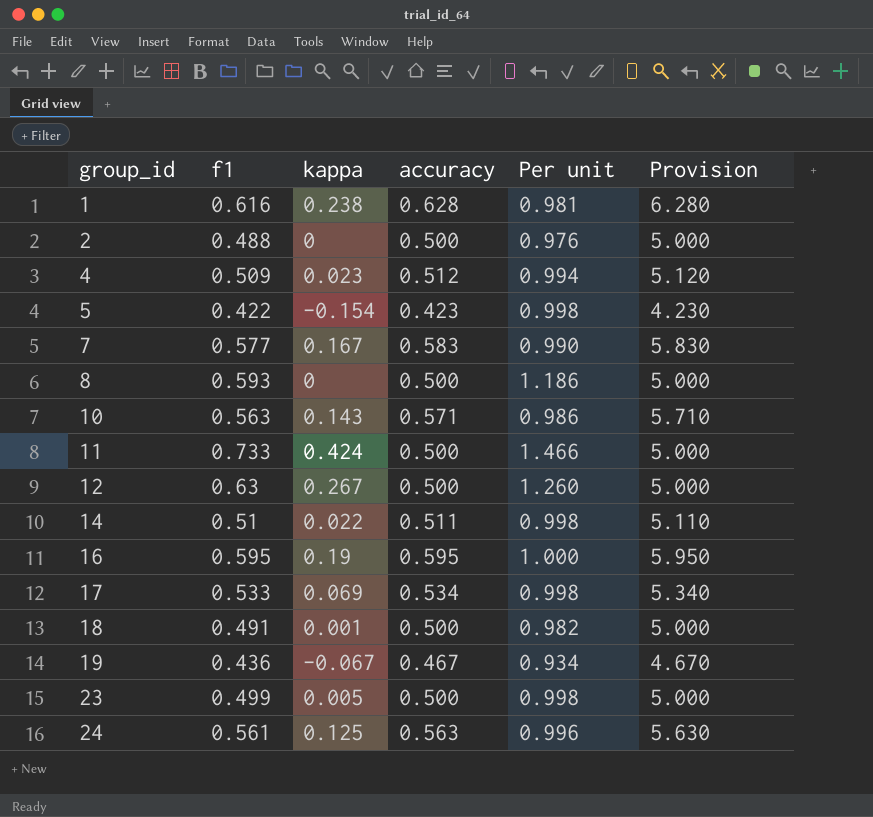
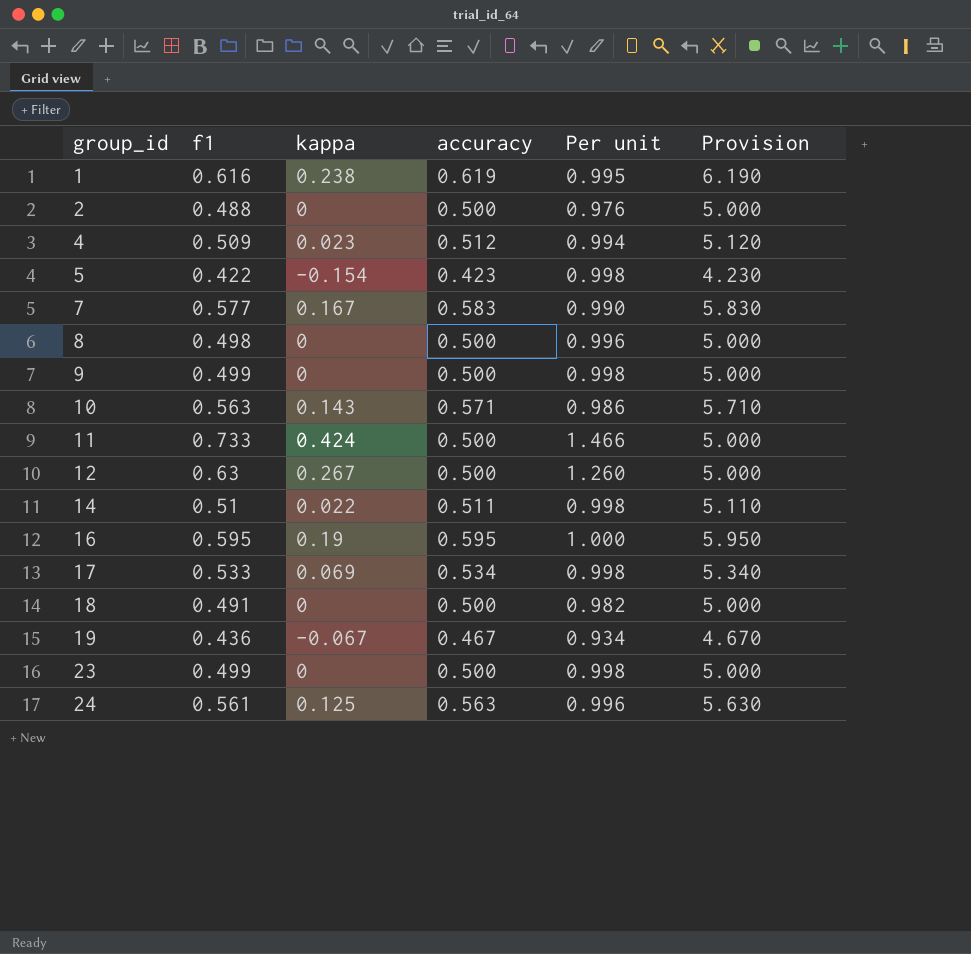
1 | accuracy: 0.628 -> 0.619
1 | Per unit: 0.981 -> 0.995
1 | Provision: 6.280 -> 6.190
8 | f1: 0.593 -> 0.498
8 | Per unit: 1.186 -> 0.996
row 9: none -> 0.499 | 0 | 0.500 | 0.998 | 5.000
18 | kappa: 0.001 -> 0
23 | kappa: 0.005 -> 0

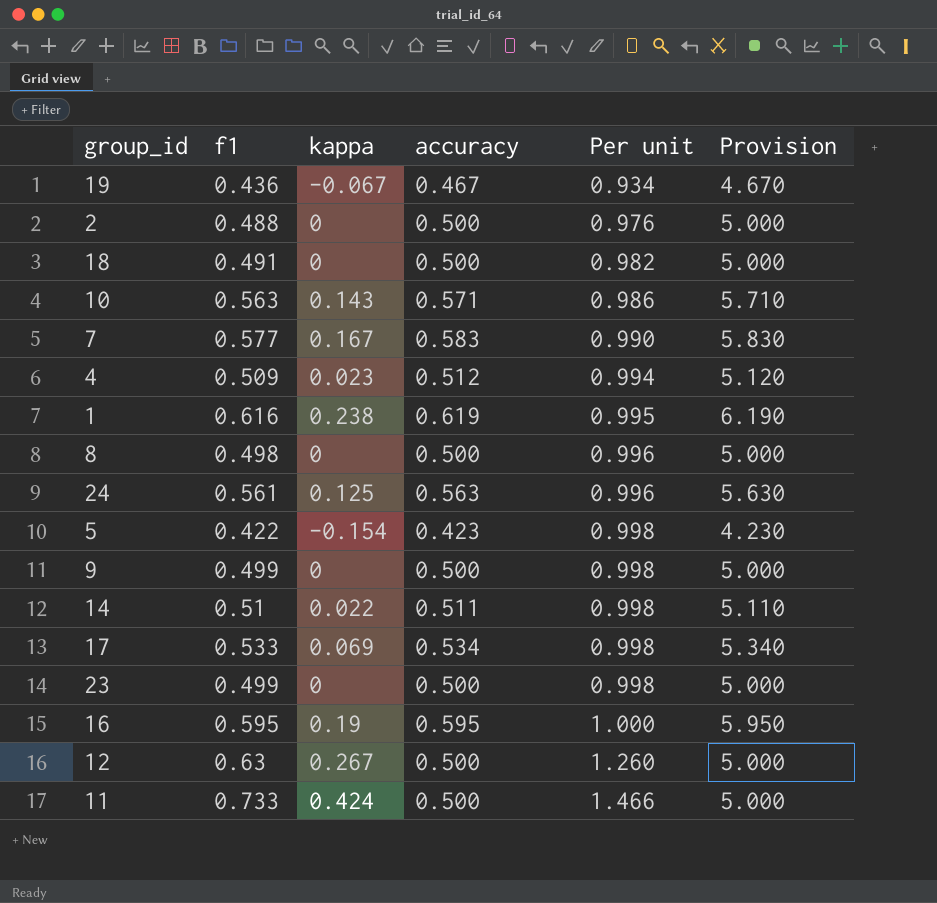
row order: group_id ascending -> Per unit ascending

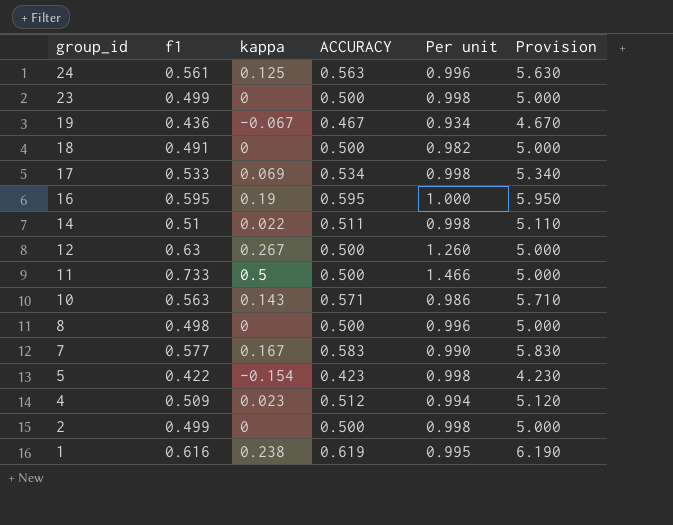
row order: Per unit ascending -> group_id descending
column name: accuracy -> ACCURACY
row 9: 0.499 | 0 | 0.500 | 0.998 | 5.000 -> none
11 | kappa: 0.424 -> 0.5
2 | f1: 0.488 -> 0.499
2 | Per unit: 0.976 -> 0.998

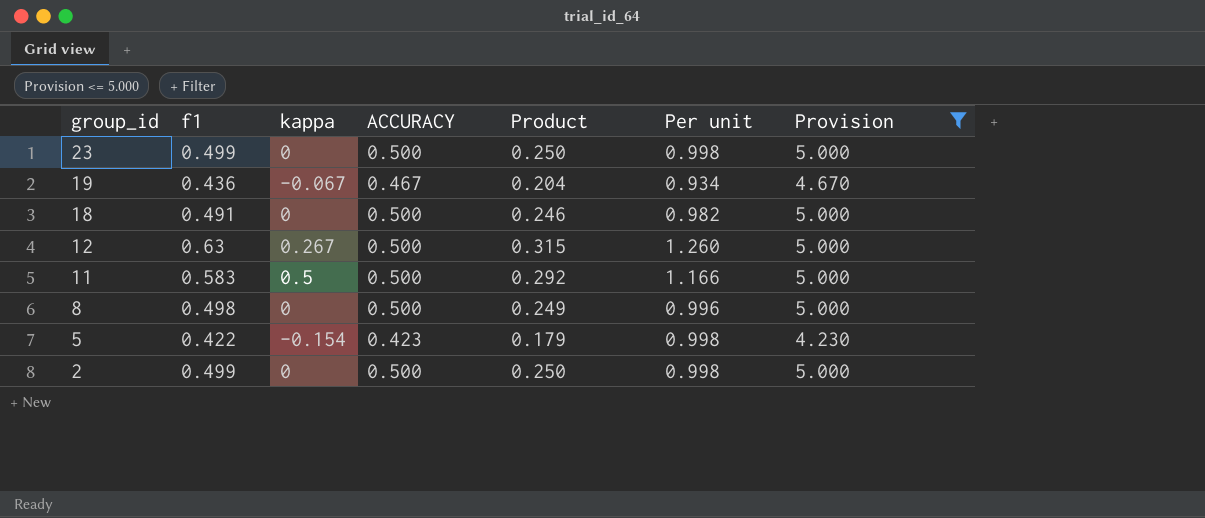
filter: none -> Provision <= 5.000
column Product | formula: none -> [f1] * [ACCURACY]
11 | f1: 0.733 -> 0.583
11 | Per unit: 1.466 -> 1.166

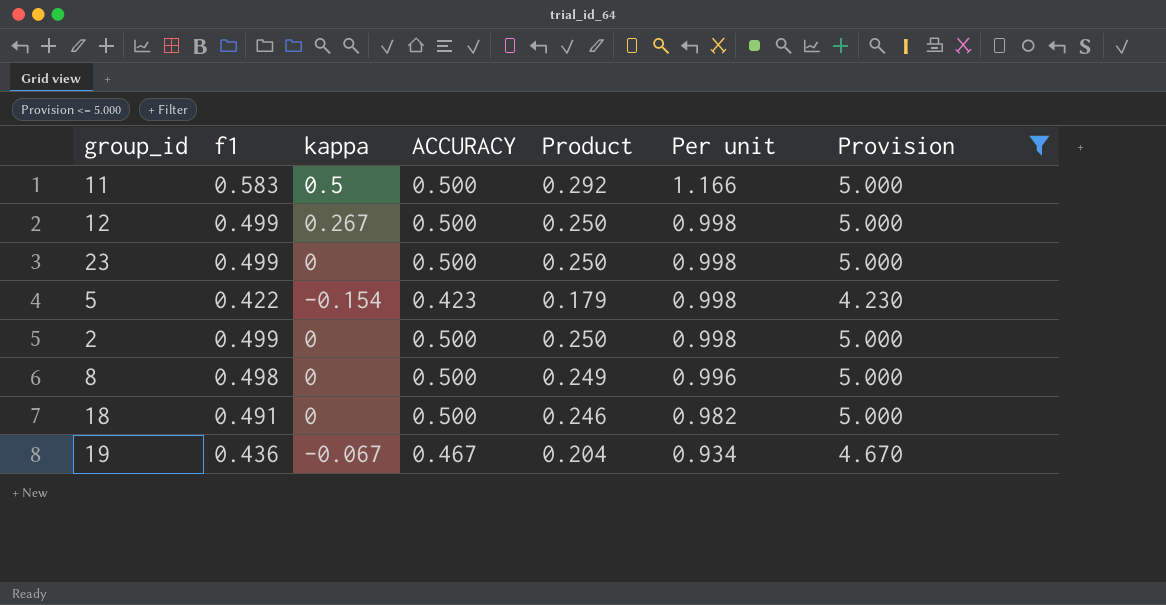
row order: group_id descending -> Per unit descending
12 | f1: 0.63 -> 0.499
12 | Product: 0.315 -> 0.250
12 | Per unit: 1.260 -> 0.998

